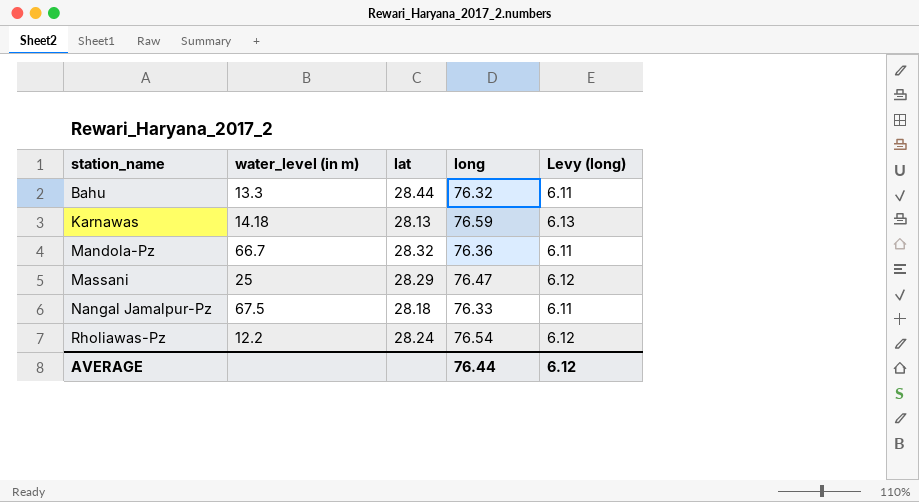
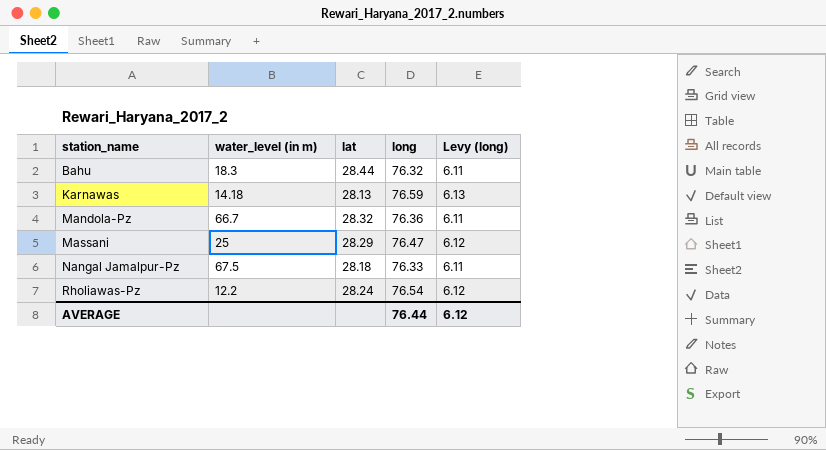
Bahu | water_level (in m): 13.3 -> 18.3

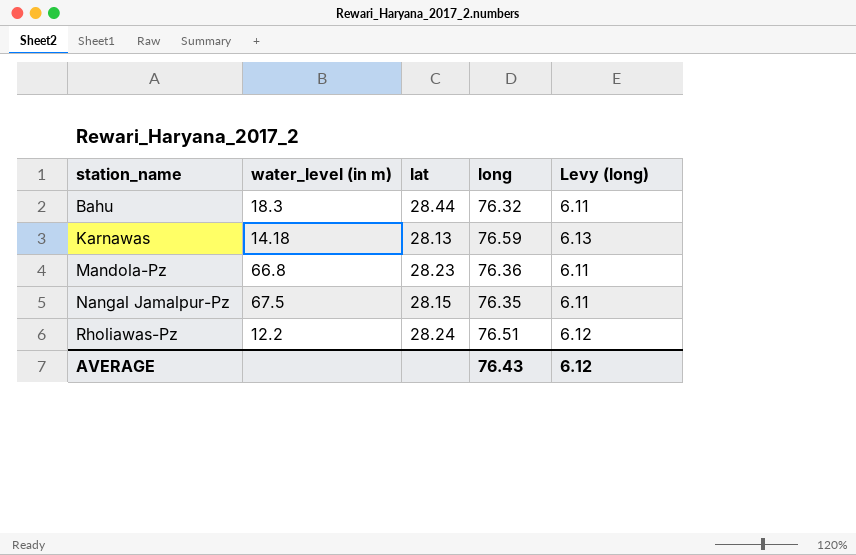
row Massani: 25 | 28.29 | 76.47 | 6.12 -> none
Mandola-Pz | water_level (in m): 66.7 -> 66.8
Mandola-Pz | lat: 28.32 -> 28.23
Nangal Jamalpur-Pz | lat: 28.18 -> 28.15
Nangal Jamalpur-Pz | long: 76.33 -> 76.35
Rholiawas-Pz | long: 76.54 -> 76.51
AVERAGE | long: 76.44 -> 76.43

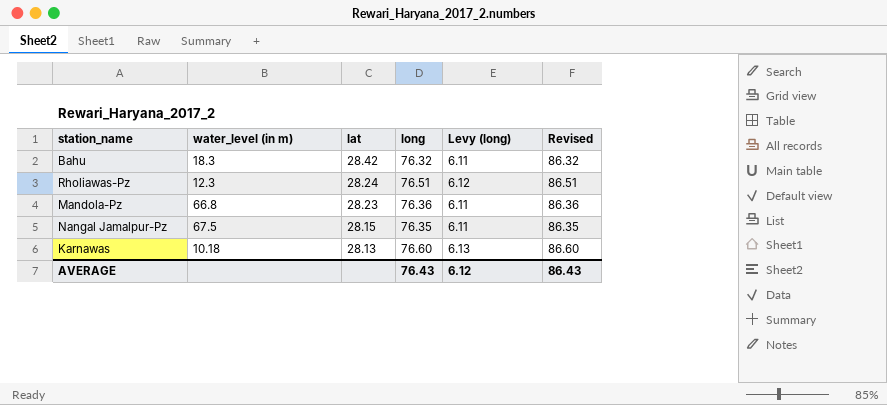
row order: station_name ascending -> lat descending
column Revised | formula: none -> [long] + 10
Bahu | lat: 28.44 -> 28.42
Rholiawas-Pz | water_level (in m): 12.2 -> 12.3
Karnawas | water_level (in m): 14.18 -> 10.18
Karnawas | long: 76.59 -> 76.60

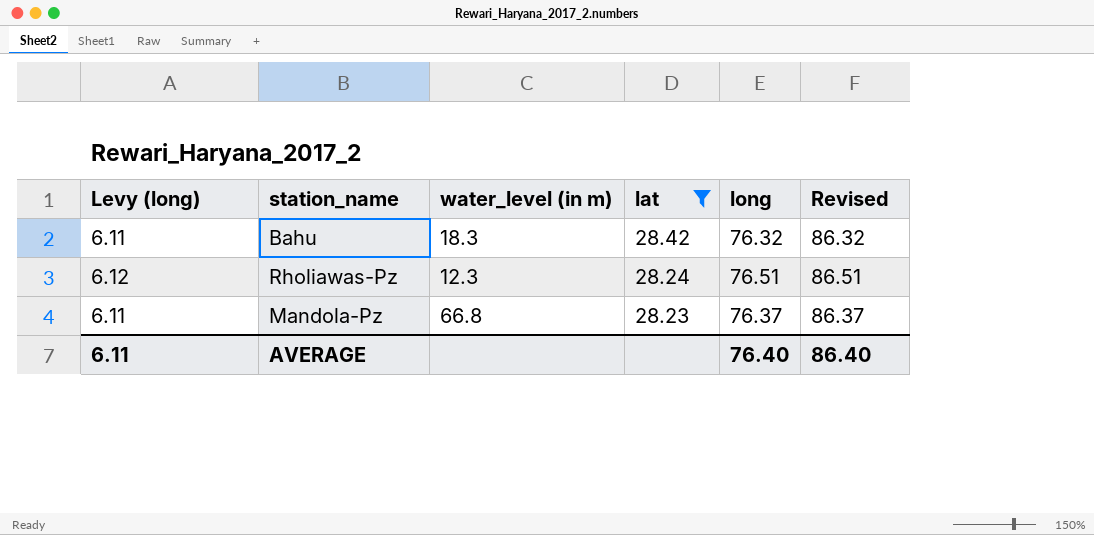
filter: none -> lat >= 28.23
column Levy (long) | position: 5 -> 1
Mandola-Pz | long: 76.36 -> 76.37
Mandola-Pz | Revised: 86.36 -> 86.37
AVERAGE | Levy (long): 6.12 -> 6.11
AVERAGE | long: 76.43 -> 76.40
AVERAGE | Revised: 86.43 -> 86.40

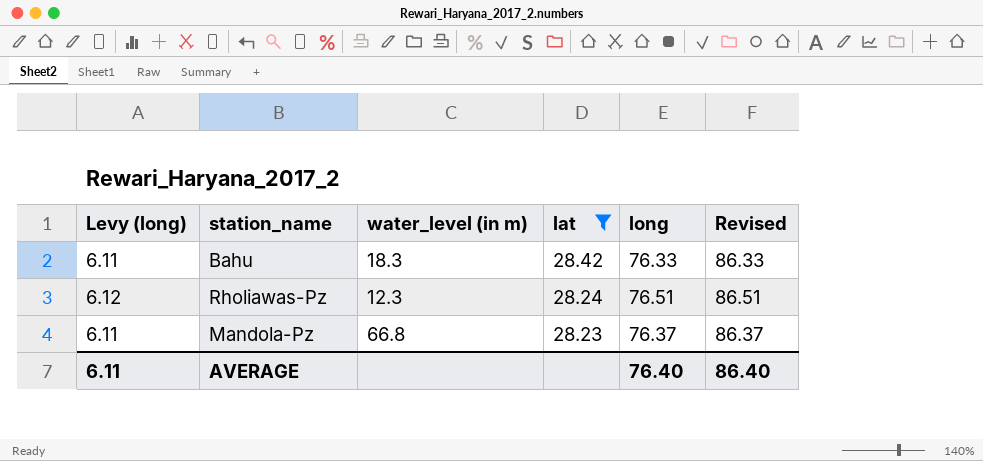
Bahu | long: 76.32 -> 76.33
Bahu | Revised: 86.32 -> 86.33

